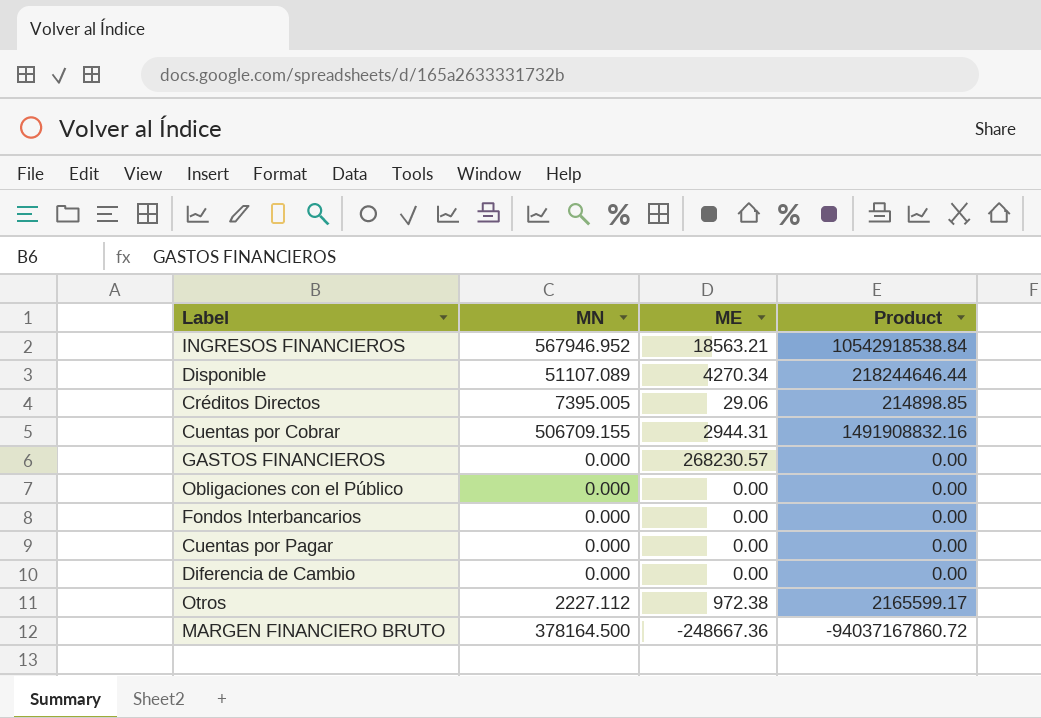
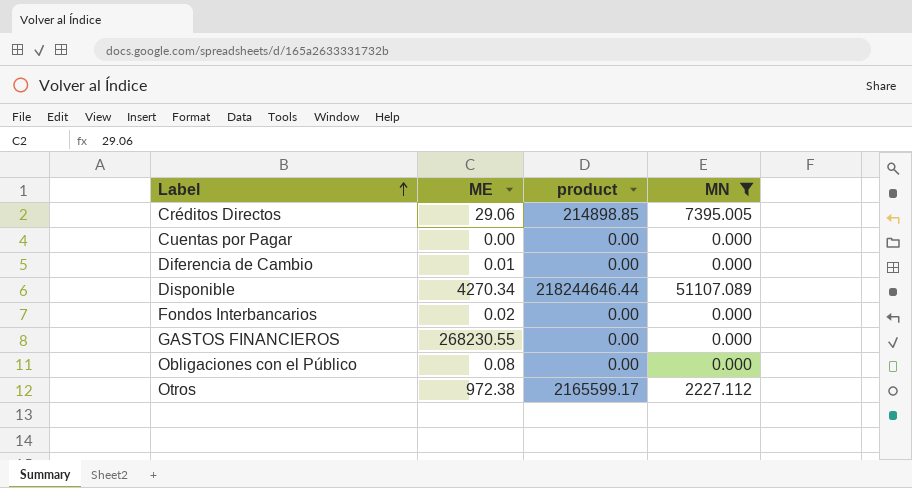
filter: none -> MN <= 51107.089
row order: none -> Label ascending
column name: Product -> product
column MN | position: 2 -> 4
Diferencia de Cambio | ME: 0.00 -> 0.01
Fondos Interbancarios | ME: 0.00 -> 0.02
GASTOS FINANCIEROS | ME: 268230.57 -> 268230.55
Obligaciones con el Público | ME: 0.00 -> 0.08

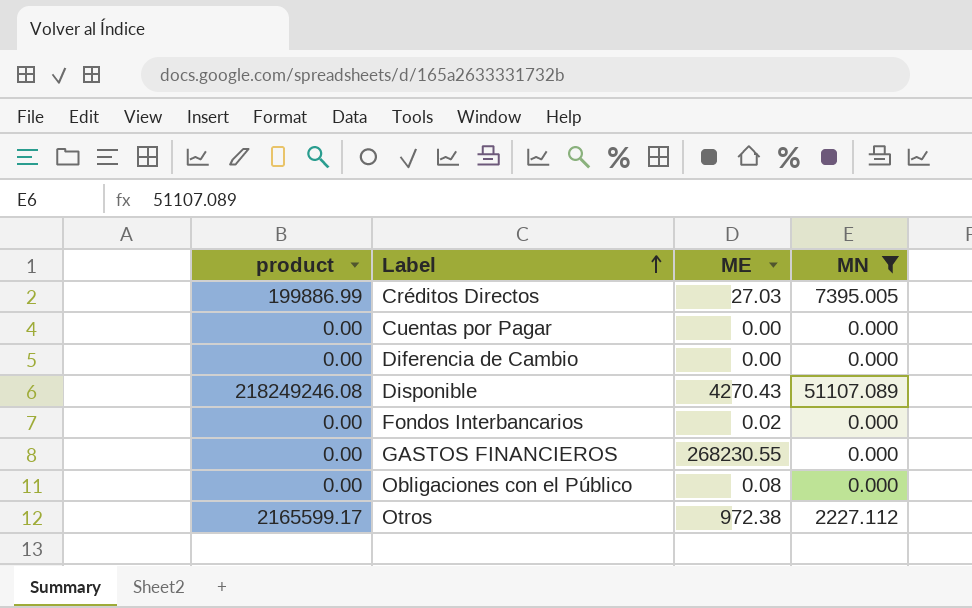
column product | position: 3 -> 1
Créditos Directos | product: 214898.85 -> 199886.99
Créditos Directos | ME: 29.06 -> 27.03
Diferencia de Cambio | ME: 0.01 -> 0.00
Disponible | product: 218244646.44 -> 218249246.08
Disponible | ME: 4270.34 -> 4270.43

